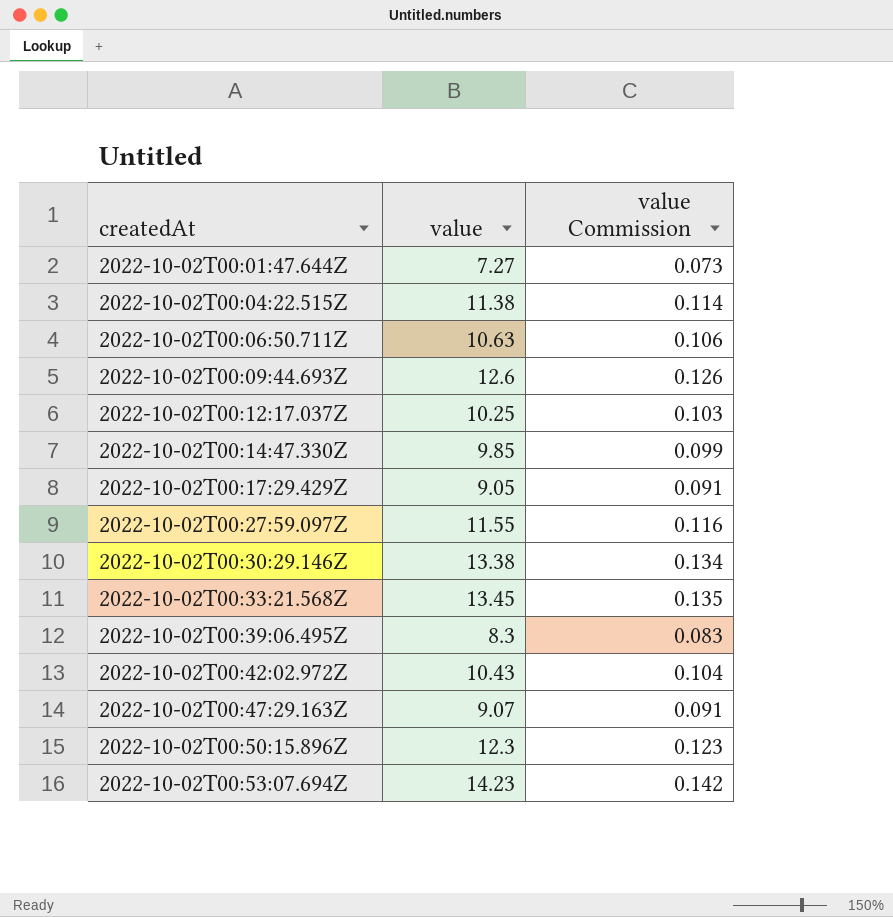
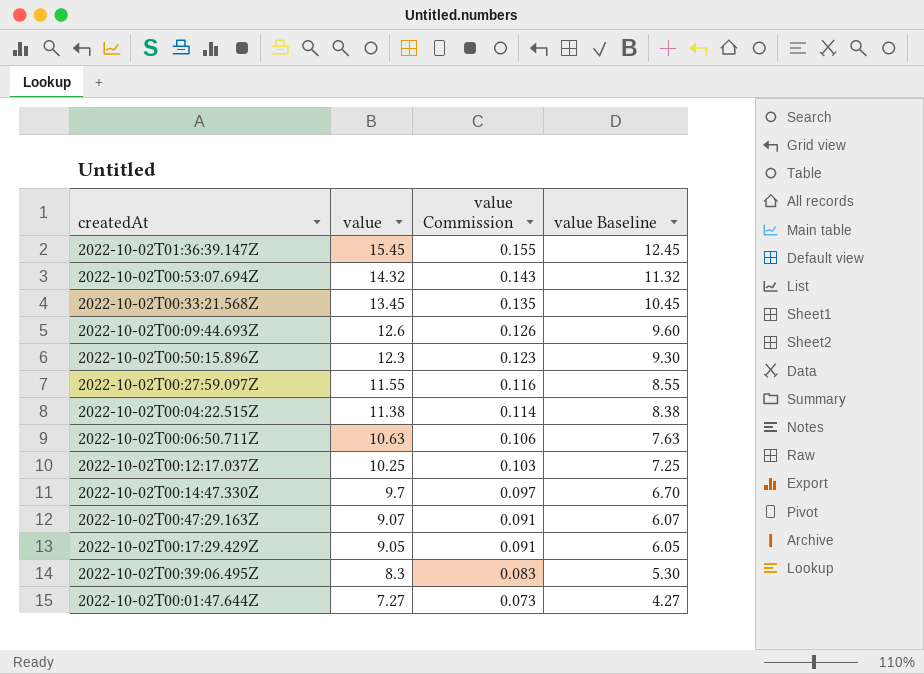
row order: createdAt ascending -> value descending
column value Baseline | formula: none -> [value] - 3
row 2022-10-02T00:30:29.146Z: 13.38 | 0.134 -> none
row 2022-10-02T00:42:02.972Z: 10.43 | 0.104 -> none
row 2022-10-02T01:36:39.147Z: none -> 15.45 | 0.155 | 12.45
2022-10-02T00:53:07.694Z | value: 14.23 -> 14.32
2022-10-02T00:53:07.694Z | value Commission: 0.142 -> 0.143
2022-10-02T00:14:47.330Z | value: 9.85 -> 9.7
2022-10-02T00:14:47.330Z | value Commission: 0.099 -> 0.097

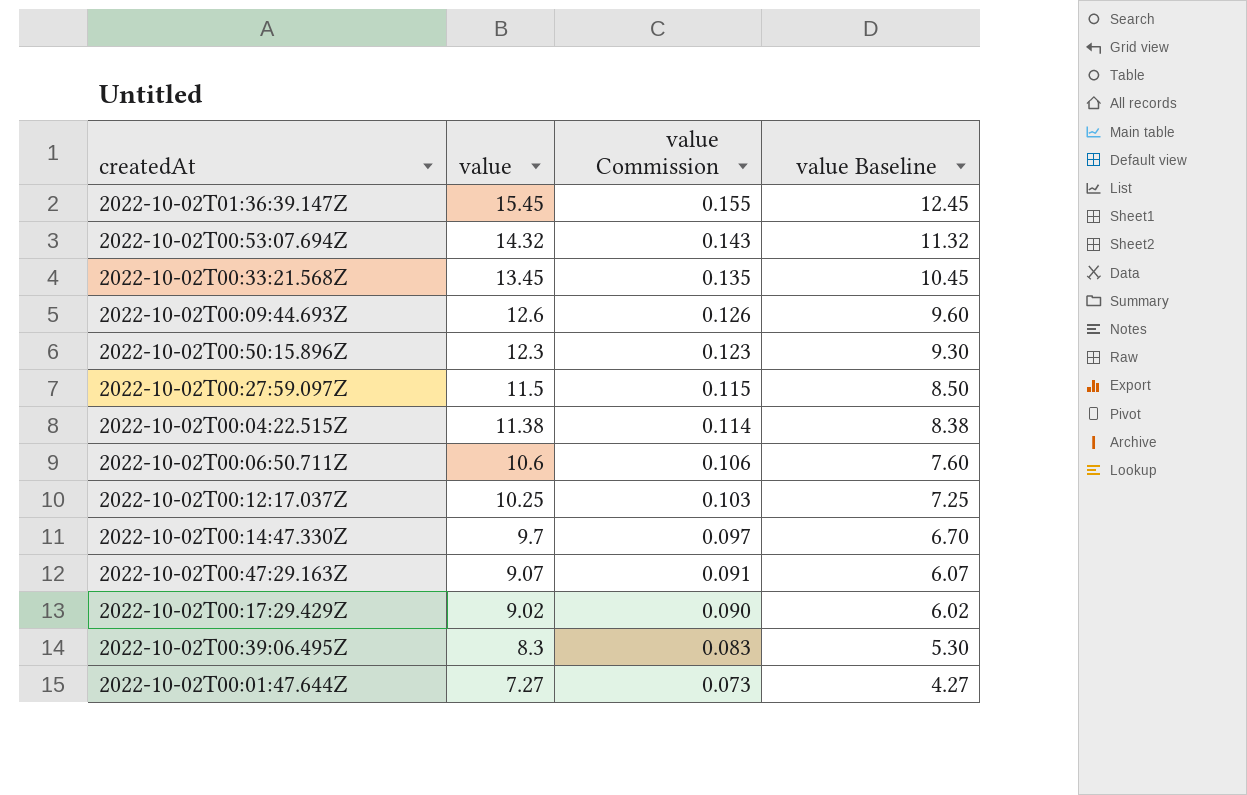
2022-10-02T00:27:59.097Z | value: 11.55 -> 11.5
2022-10-02T00:27:59.097Z | value Commission: 0.116 -> 0.115
2022-10-02T00:27:59.097Z | value Baseline: 8.55 -> 8.50
2022-10-02T00:06:50.711Z | value: 10.63 -> 10.6
2022-10-02T00:06:50.711Z | value Baseline: 7.63 -> 7.60
2022-10-02T00:17:29.429Z | value: 9.05 -> 9.02
2022-10-02T00:17:29.429Z | value Commission: 0.091 -> 0.090
2022-10-02T00:17:29.429Z | value Baseline: 6.05 -> 6.02

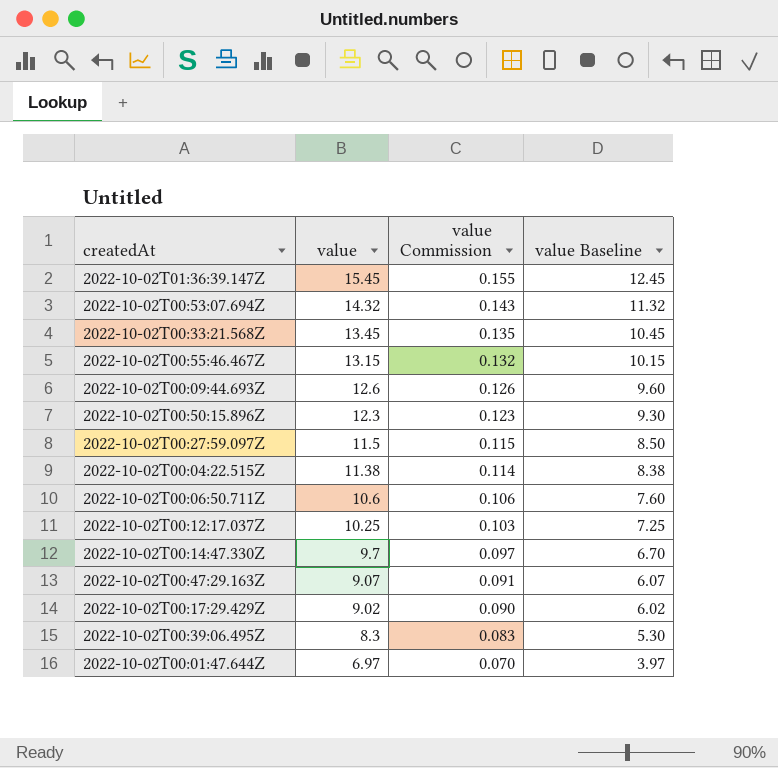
row 2022-10-02T00:55:46.467Z: none -> 13.15 | 0.132 | 10.15
2022-10-02T00:01:47.644Z | value: 7.27 -> 6.97
2022-10-02T00:01:47.644Z | value Commission: 0.073 -> 0.070
2022-10-02T00:01:47.644Z | value Baseline: 4.27 -> 3.97

